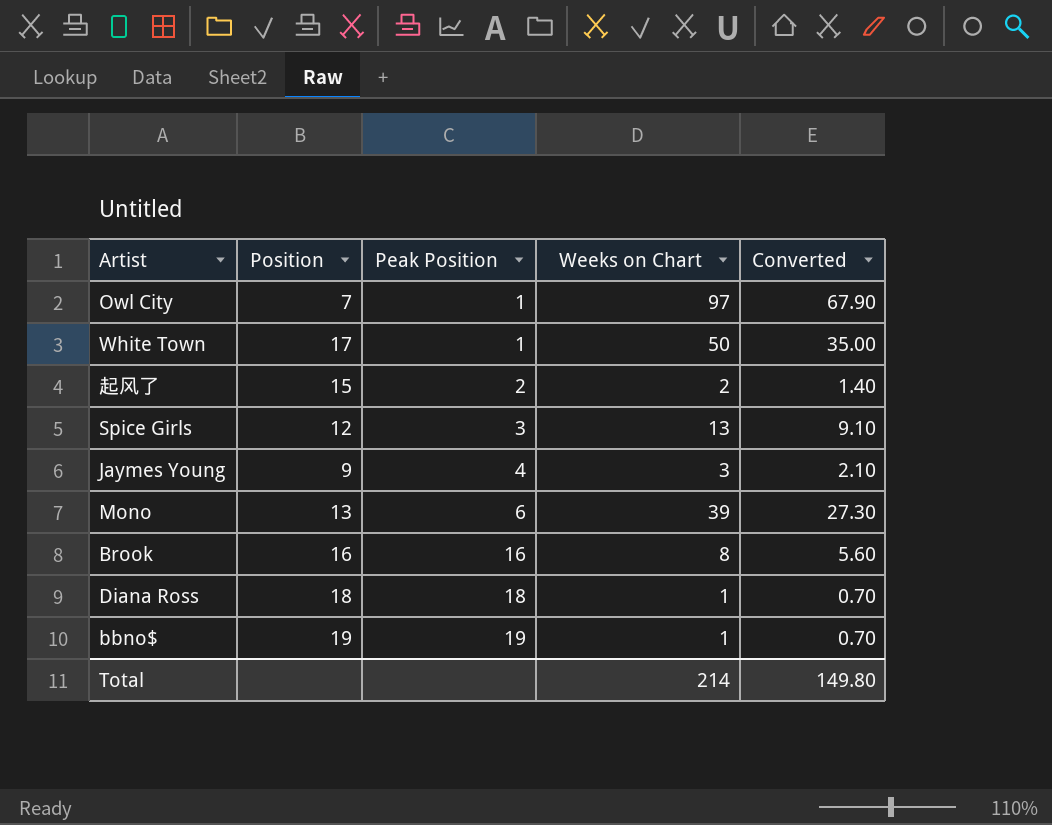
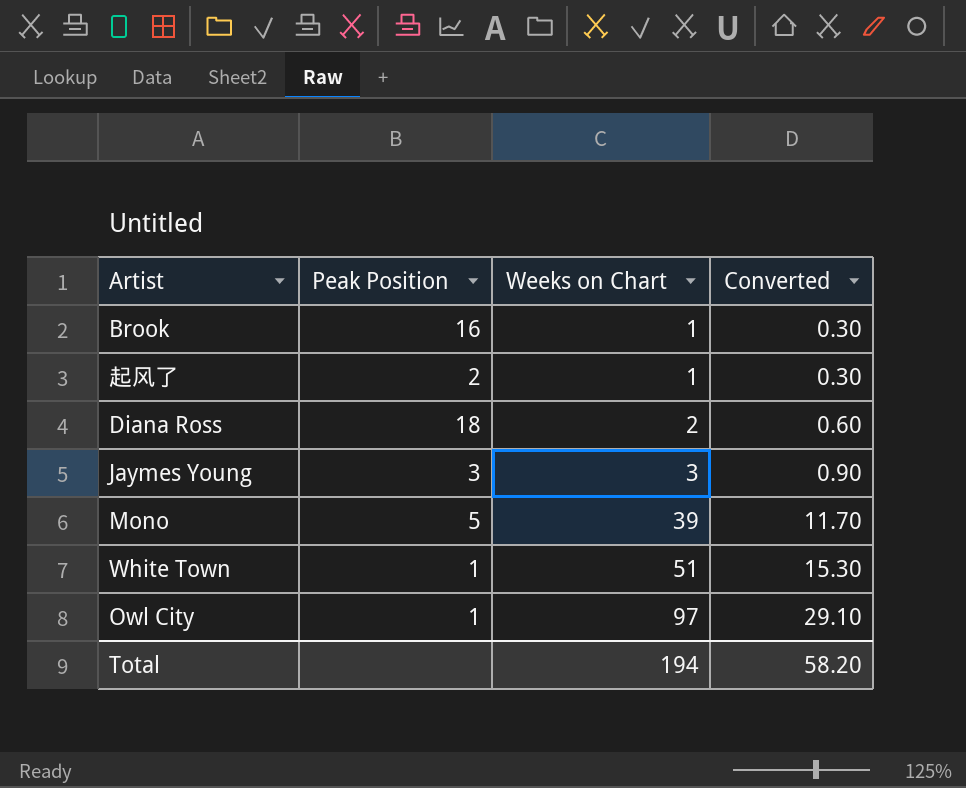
row order: Peak Position ascending -> Weeks on Chart ascending
column Position | position: 2 -> none
column Converted | formula: [Weeks on Chart] * 0.7 -> [Weeks on Chart] * 0.3
row Spice Girls: 12 | 3 | 13 | 9.10 -> none
row bbno$: 19 | 19 | 1 | 0.70 -> none
Brook | Weeks on Chart: 8 -> 1
起风了 | Weeks on Chart: 2 -> 1
Diana Ross | Weeks on Chart: 1 -> 2
Jaymes Young | Peak Position: 4 -> 3
Mono | Peak Position: 6 -> 5
White Town | Weeks on Chart: 50 -> 51
Total | Weeks on Chart: 214 -> 194
Total | Converted: 149.80 -> 58.20

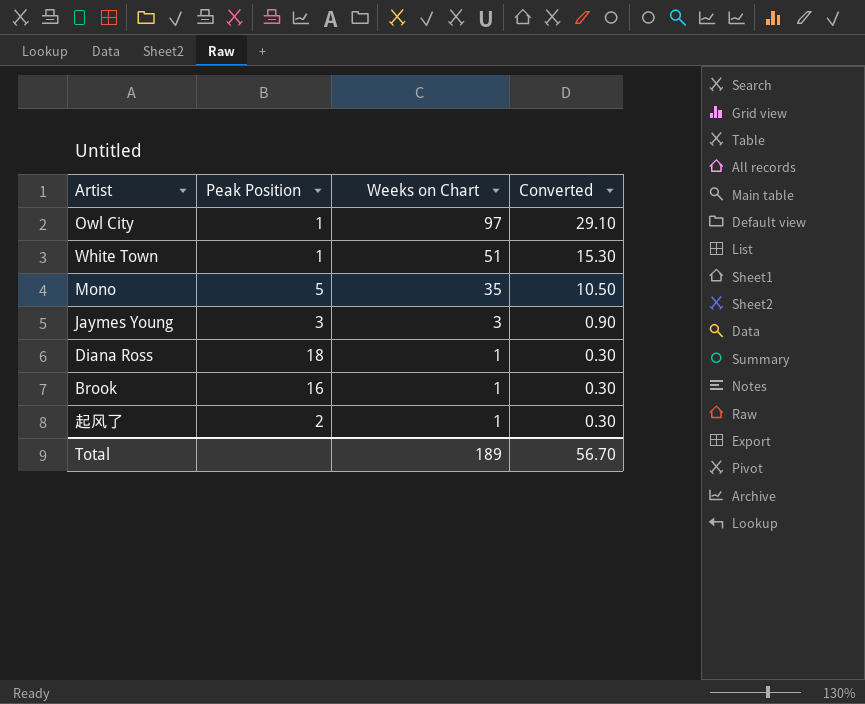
row order: Weeks on Chart ascending -> Weeks on Chart descending
Mono | Weeks on Chart: 39 -> 35
Mono | Converted: 11.70 -> 10.50
Diana Ross | Weeks on Chart: 2 -> 1
Diana Ross | Converted: 0.60 -> 0.30
Total | Weeks on Chart: 194 -> 189
Total | Converted: 58.20 -> 56.70

